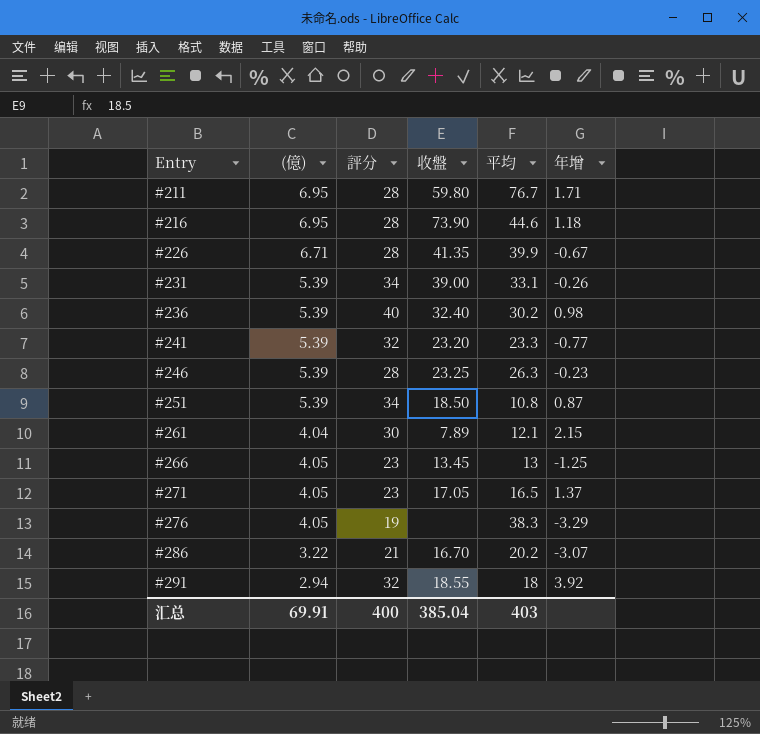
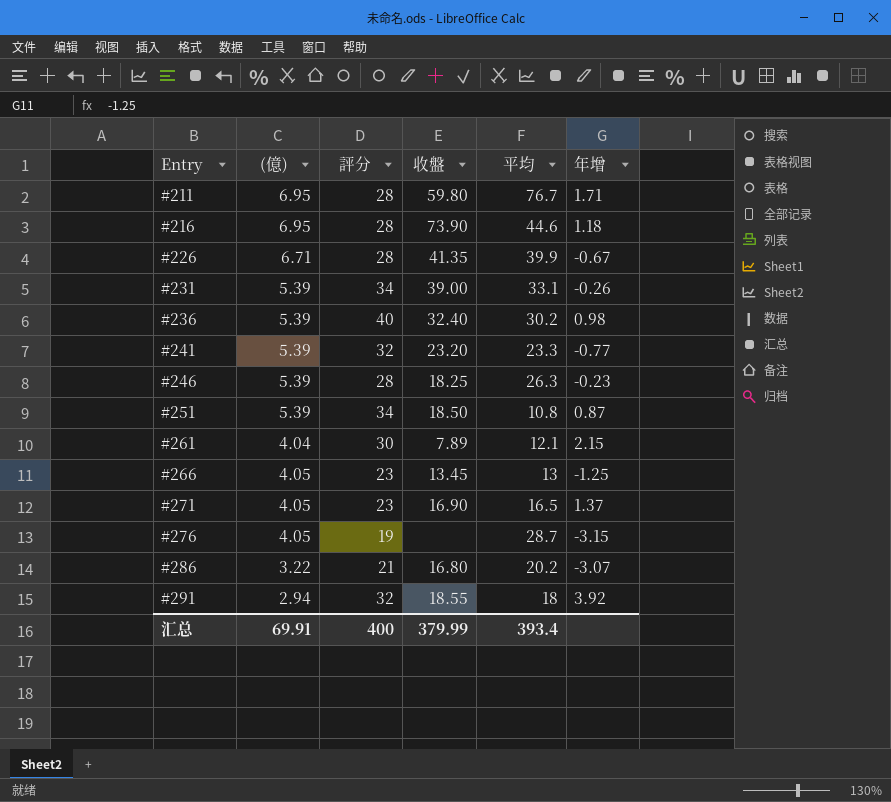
#246 | 收盤: 23.25 -> 18.25
#271 | 收盤: 17.05 -> 16.90
#276 | 平均: 38.3 -> 28.7
#276 | 年增: -3.29 -> -3.15
#286 | 收盤: 16.70 -> 16.80
汇总 | 收盤: 385.04 -> 379.99
汇总 | 平均: 403 -> 393.4

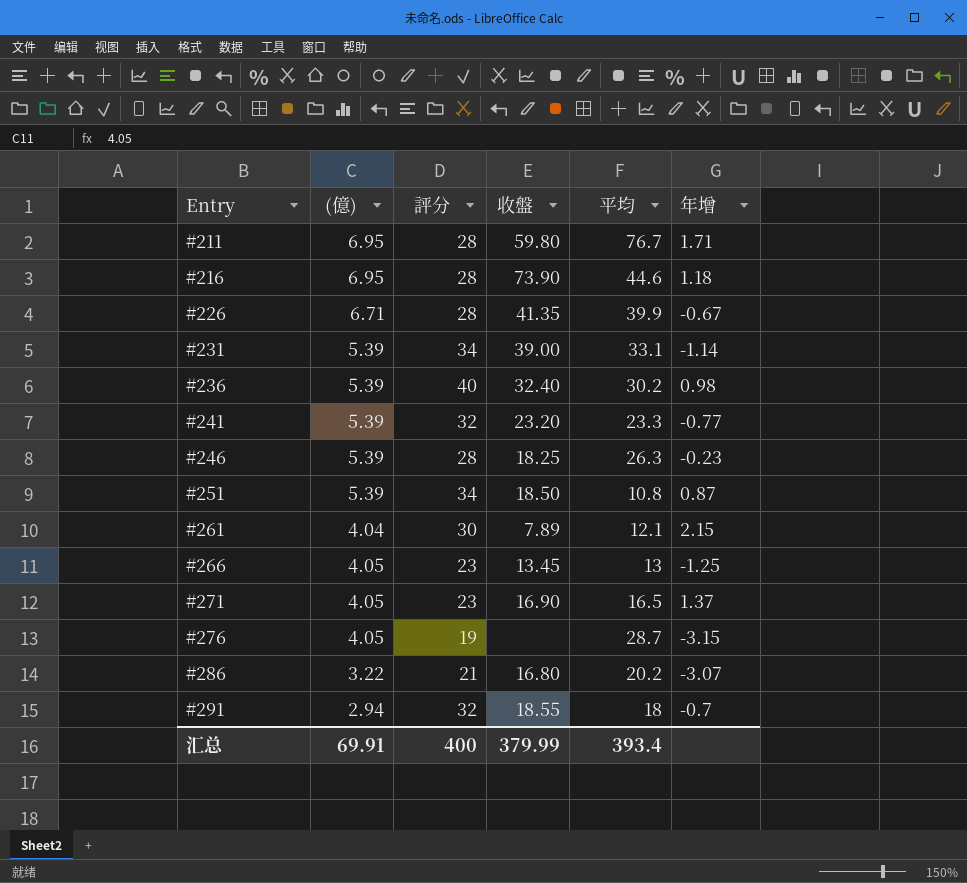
#231 | 年增: -0.26 -> -1.14
#291 | 年增: 3.92 -> -0.7

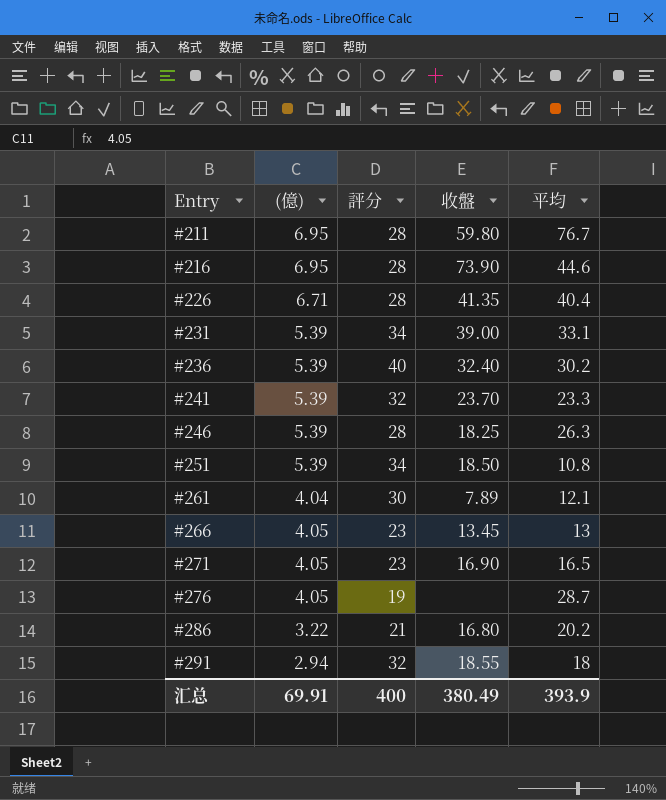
column 年增 | position: 6 -> none
#226 | 平均: 39.9 -> 40.4
#241 | 收盤: 23.20 -> 23.70
汇总 | 收盤: 379.99 -> 380.49
汇总 | 平均: 393.4 -> 393.9

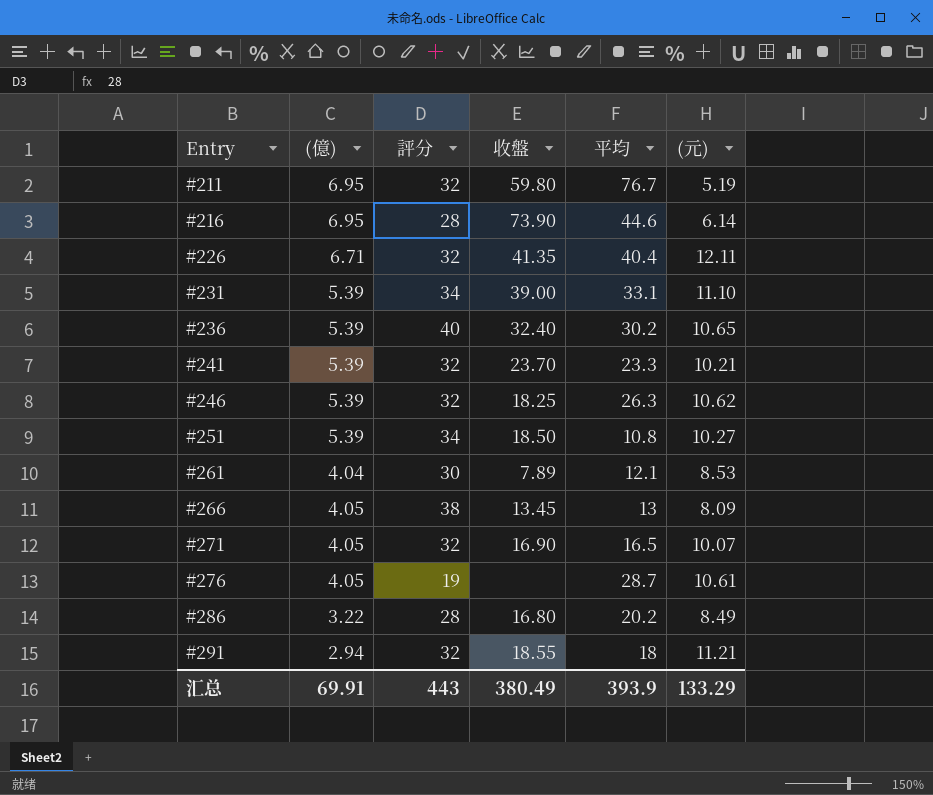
column (元) | position: none -> 6
#211 | 評分: 28 -> 32
#226 | 評分: 28 -> 32
#246 | 評分: 28 -> 32
#266 | 評分: 23 -> 38
#271 | 評分: 23 -> 32
#286 | 評分: 21 -> 28
汇总 | 評分: 400 -> 443

